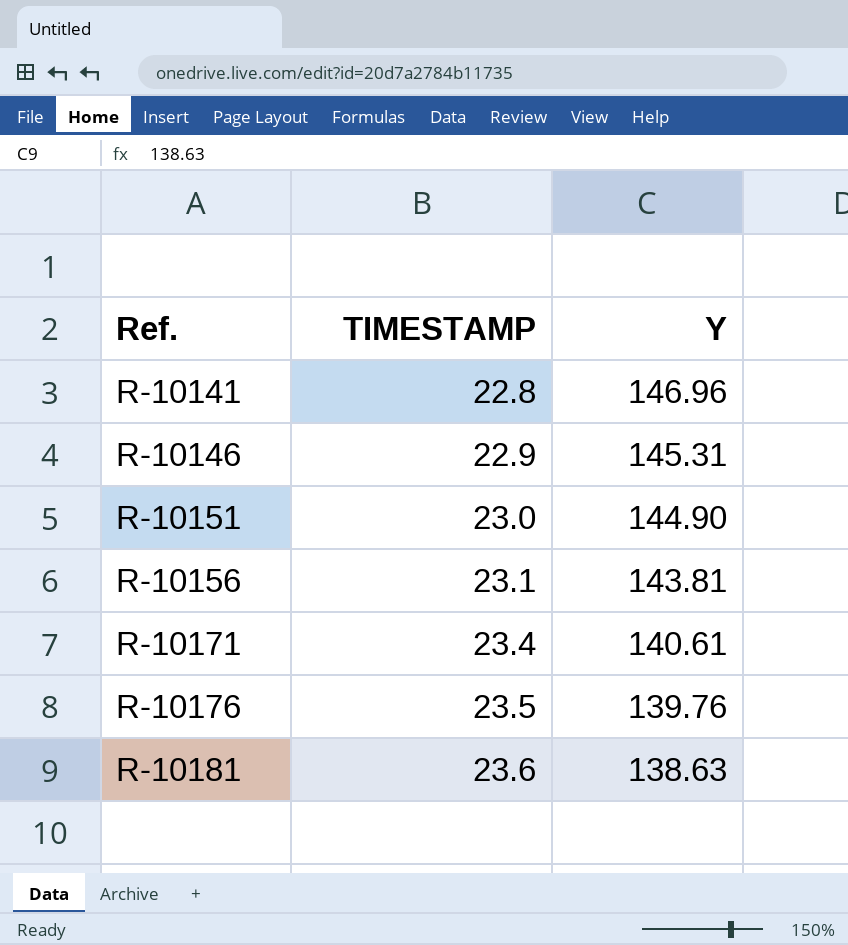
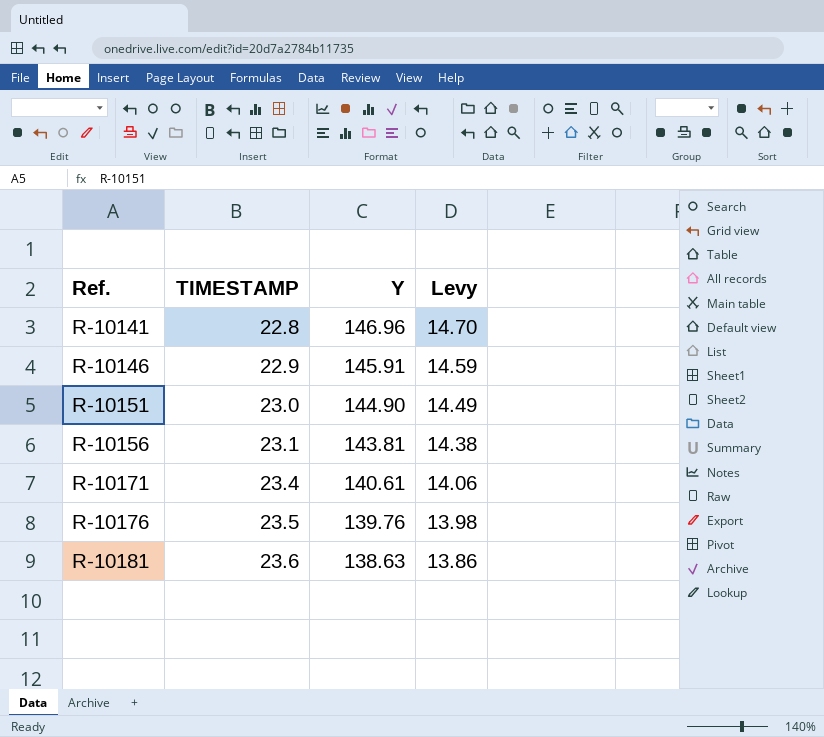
column Levy | formula: none -> [Y] * 0.1
R-10146 | Y: 145.31 -> 145.91

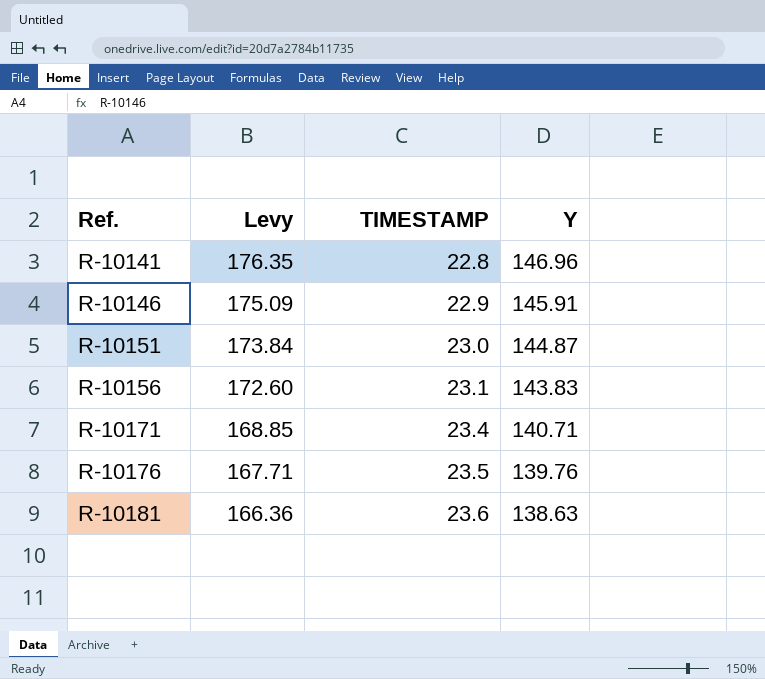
column Levy | formula: [Y] * 0.1 -> [Y] * 1.2
column Levy | position: 4 -> 2
R-10151 | Y: 144.90 -> 144.87
R-10156 | Y: 143.81 -> 143.83
R-10171 | Y: 140.61 -> 140.71

